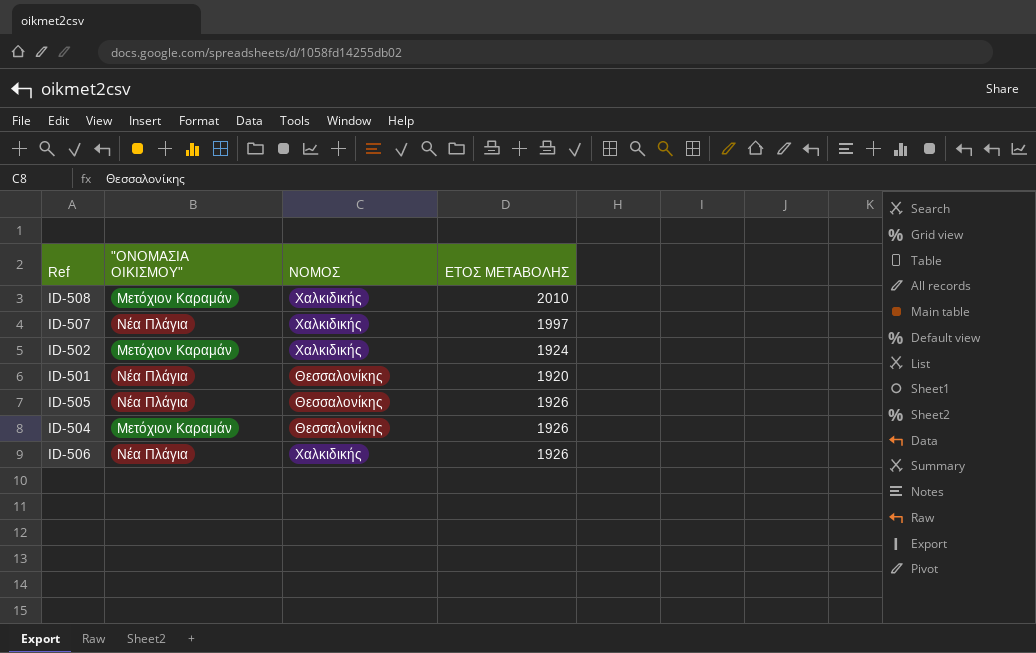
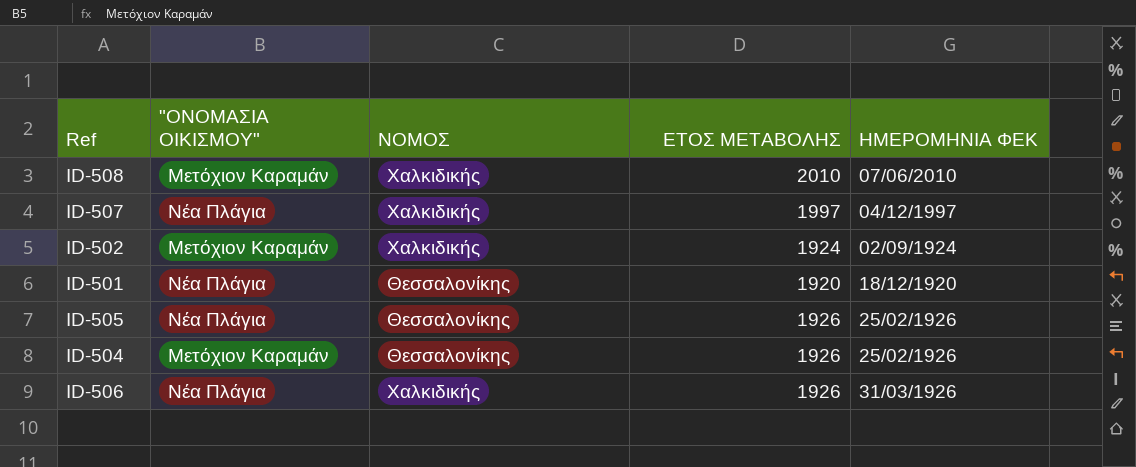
column ΗΜΕΡΟΜΗΝΙΑ ΦΕΚ | position: none -> 5

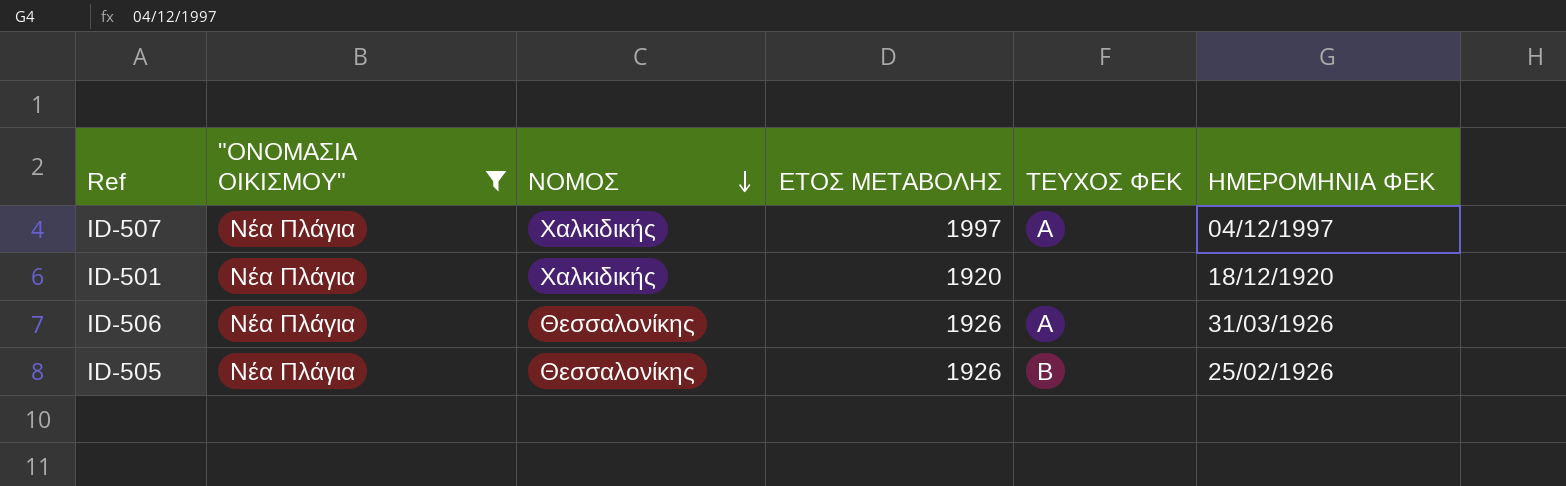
filter: none -> "ΟΝΟΜΑΣΙΑ ΟΙΚΙΣΜΟΥ" = Νέα Πλάγια
row order: none -> ΝΟΜΟΣ descending
column ΤΕΥΧΟΣ ΦΕΚ | position: none -> 5
ID-501 | ΝΟΜΟΣ: Θεσσαλονίκης -> Χαλκιδικής
ID-506 | ΝΟΜΟΣ: Χαλκιδικής -> Θεσσαλονίκης

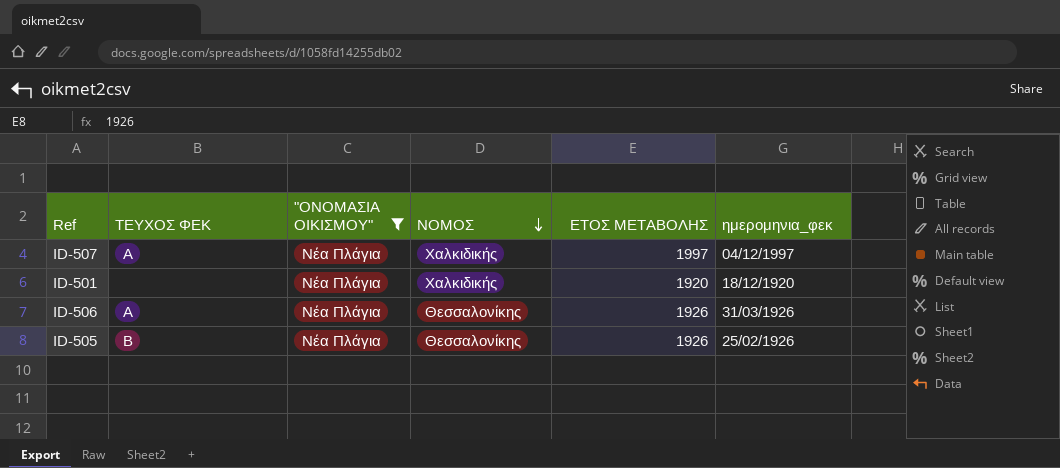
column ΤΕΥΧΟΣ ΦΕΚ | position: 5 -> 2
column name: ΗΜΕΡΟΜΗΝΙΑ ΦΕΚ -> ημερομηνια_φεκ

